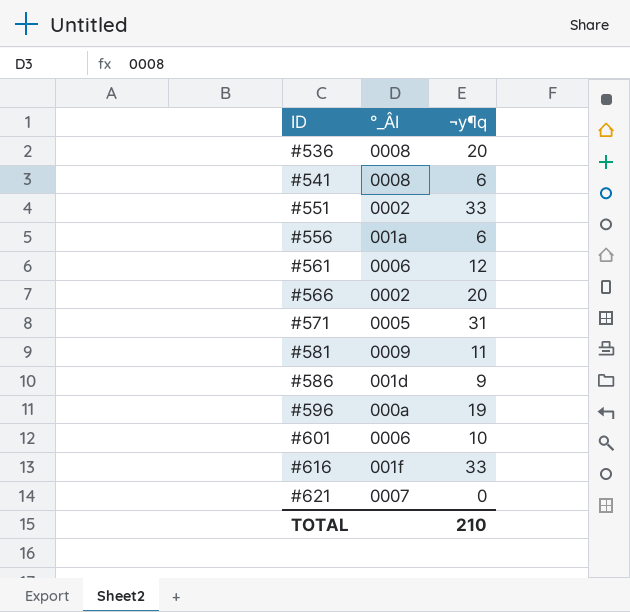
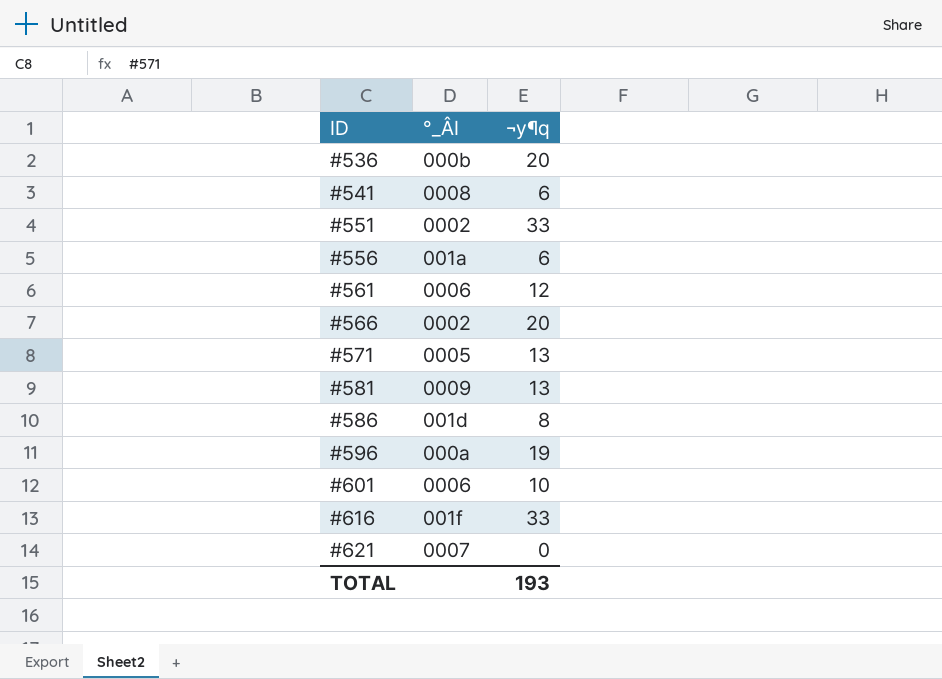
#536 | °_ÂI: 0008 -> 000b
#571 | ¬y¶q: 31 -> 13
#581 | ¬y¶q: 11 -> 13
#586 | ¬y¶q: 9 -> 8
TOTAL | ¬y¶q: 210 -> 193

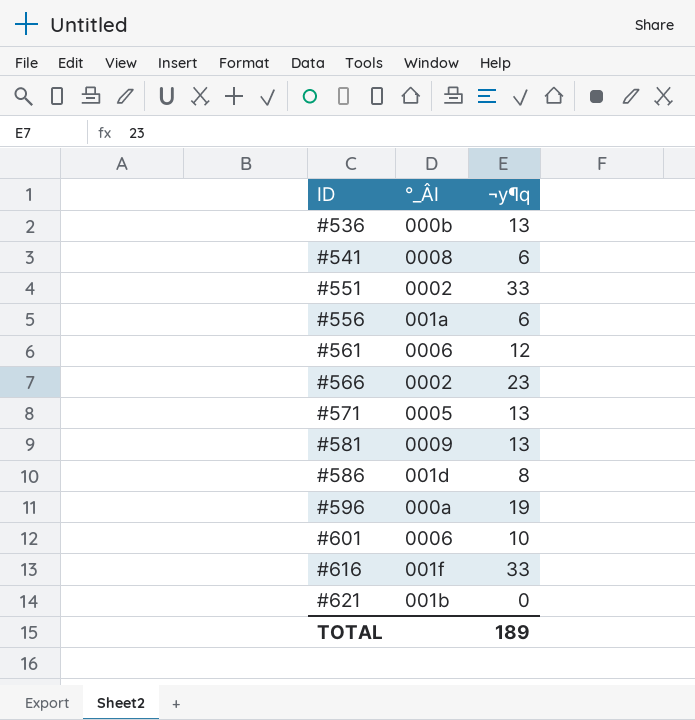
#536 | ¬y¶q: 20 -> 13
#566 | ¬y¶q: 20 -> 23
#621 | °_ÂI: 0007 -> 001b
TOTAL | ¬y¶q: 193 -> 189

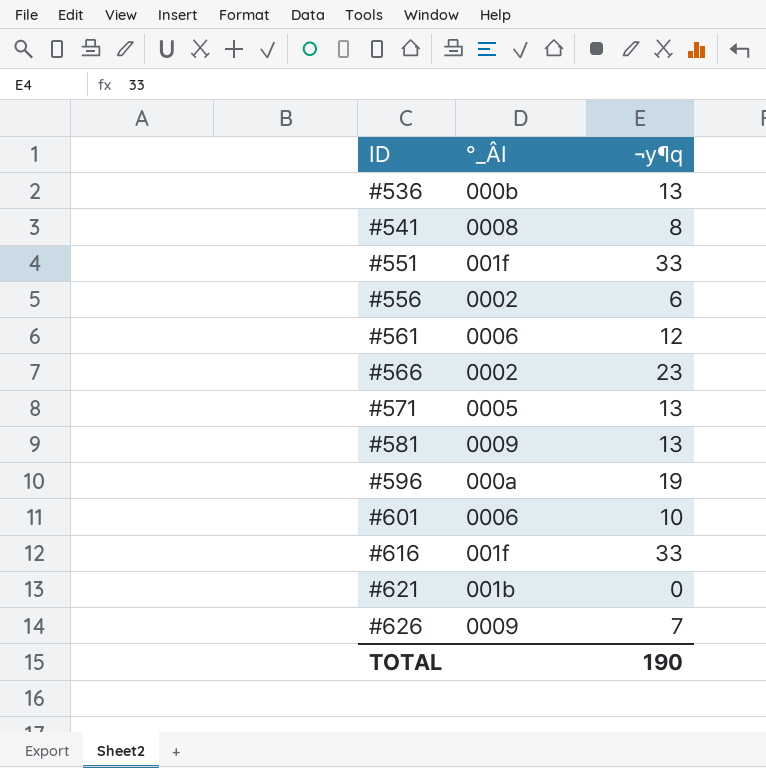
row #586: 001d | 8 -> none
#541 | ¬y¶q: 6 -> 8
#551 | °_ÂI: 0002 -> 001f
#556 | °_ÂI: 001a -> 0002
row #626: none -> 0009 | 7
TOTAL | ¬y¶q: 189 -> 190

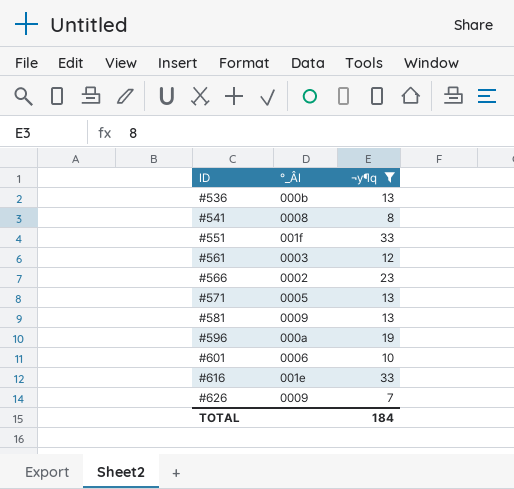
filter: none -> ¬y¶q >= 7
#561 | °_ÂI: 0006 -> 0003
#616 | °_ÂI: 001f -> 001e
TOTAL | ¬y¶q: 190 -> 184

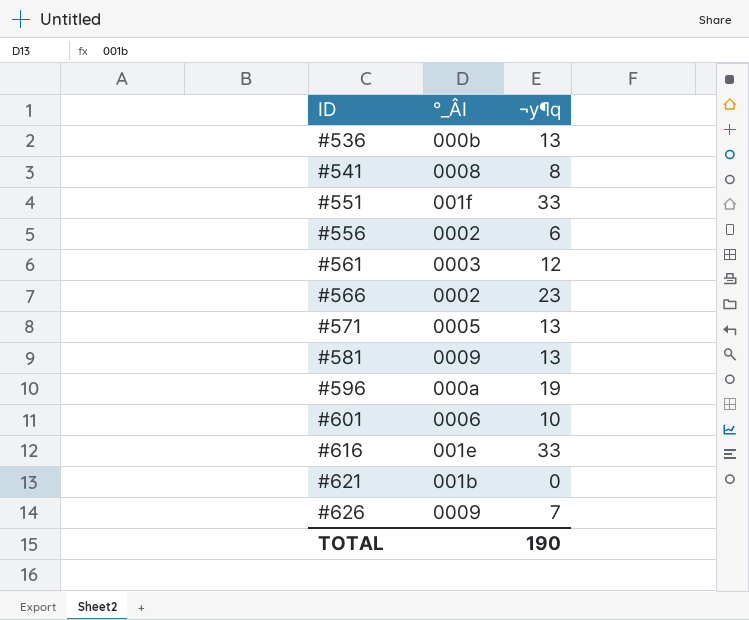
filter: ¬y¶q >= 7 -> none
TOTAL | ¬y¶q: 184 -> 190

